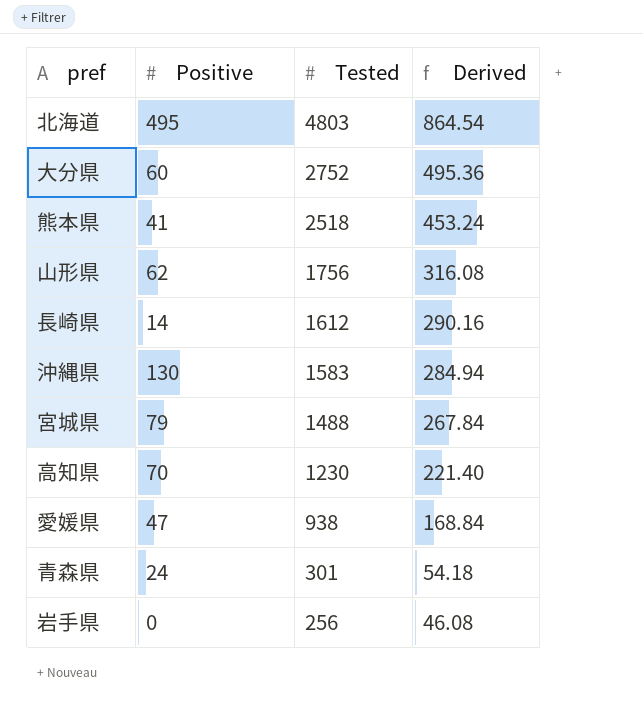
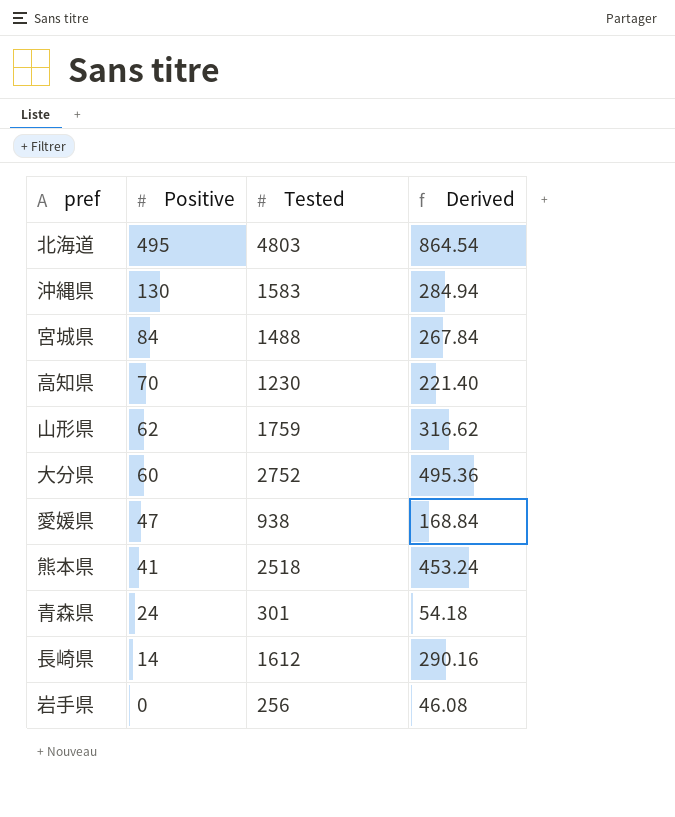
row order: Tested descending -> Positive descending
宮城県 | Positive: 79 -> 84
山形県 | Tested: 1756 -> 1759
山形県 | Derived: 316.08 -> 316.62

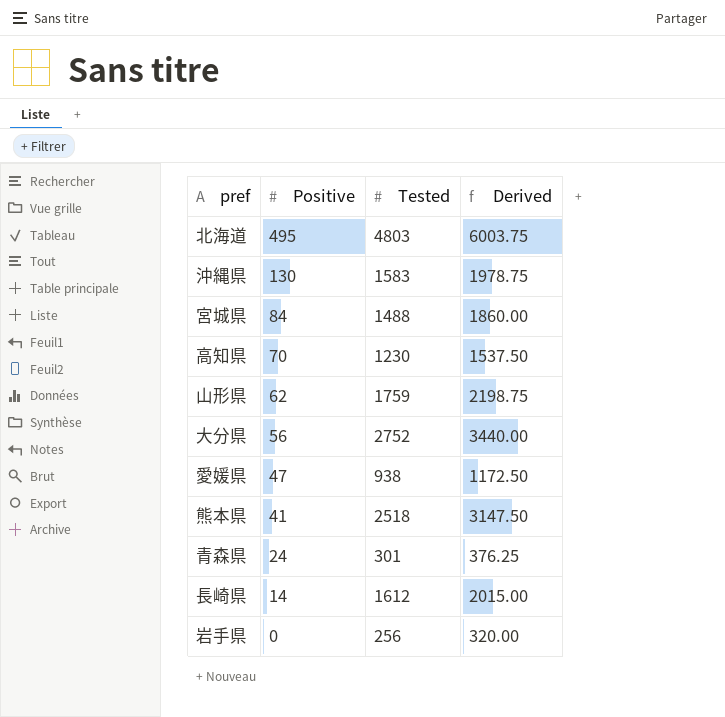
column Derived | formula: [Tested] * 0.18 -> [Tested] * 1.25
大分県 | Positive: 60 -> 56

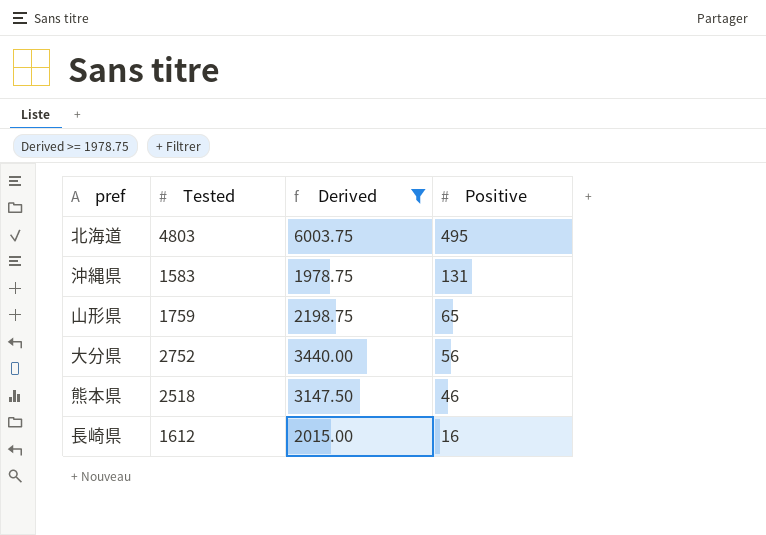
filter: none -> Derived >= 1978.75
column Positive | position: 2 -> 4
沖縄県 | Positive: 130 -> 131
山形県 | Positive: 62 -> 65
熊本県 | Positive: 41 -> 46
長崎県 | Positive: 14 -> 16

